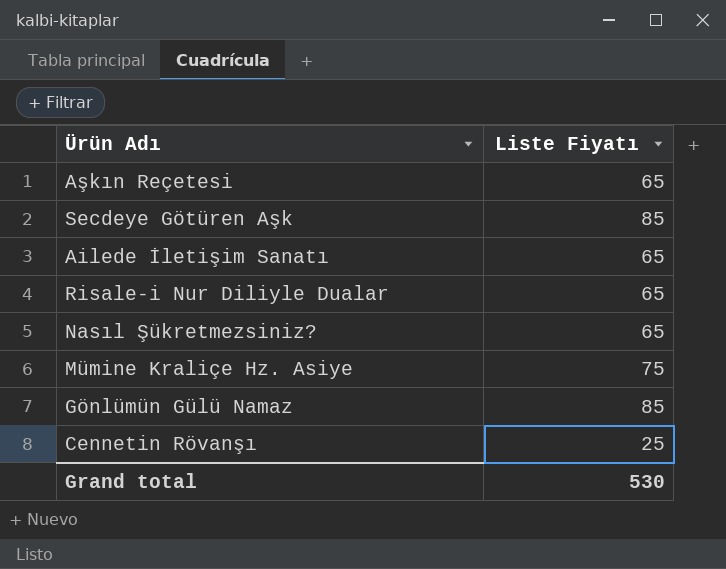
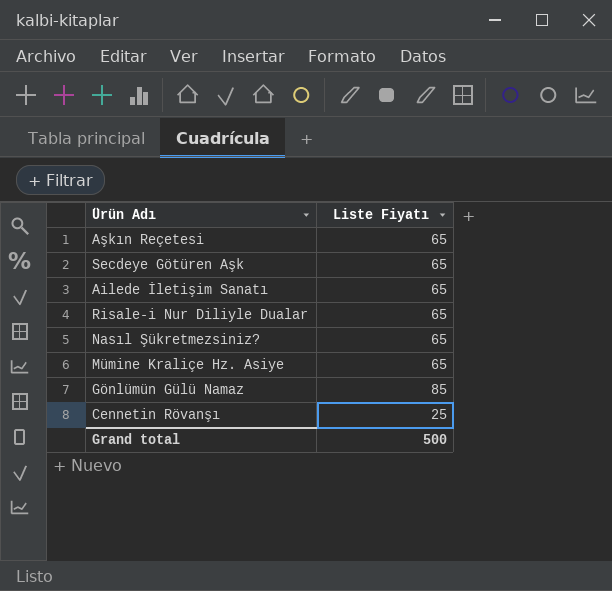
Secdeye Götüren Aşk | Liste Fiyatı: 85 -> 65
Mümine Kraliçe Hz. Asiye | Liste Fiyatı: 75 -> 65
Grand total | Liste Fiyatı: 530 -> 500

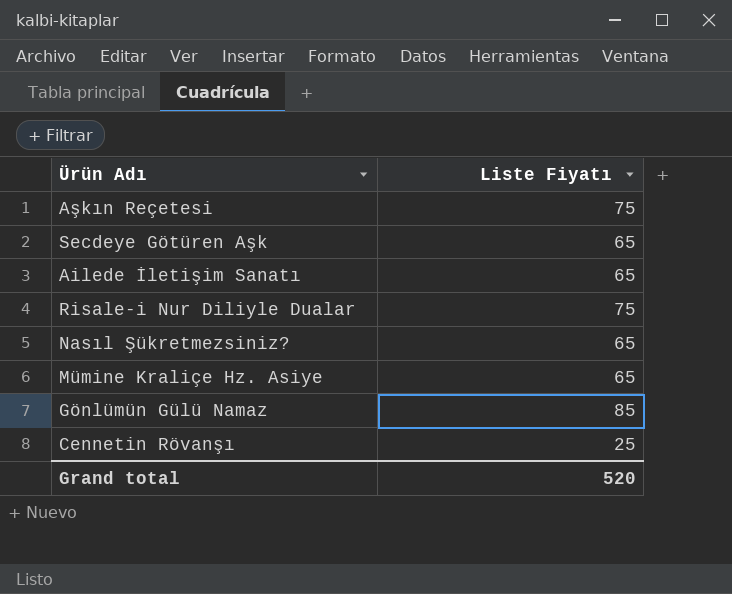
Aşkın Reçetesi | Liste Fiyatı: 65 -> 75
Risale-i Nur Diliyle Dualar | Liste Fiyatı: 65 -> 75
Grand total | Liste Fiyatı: 500 -> 520

